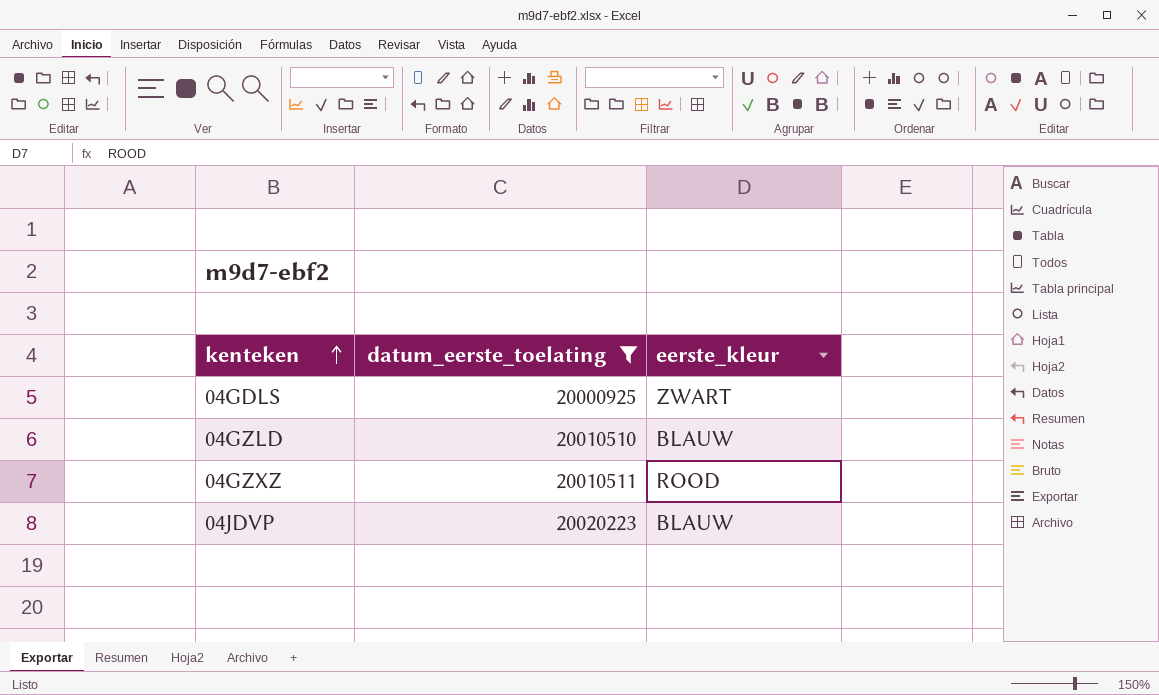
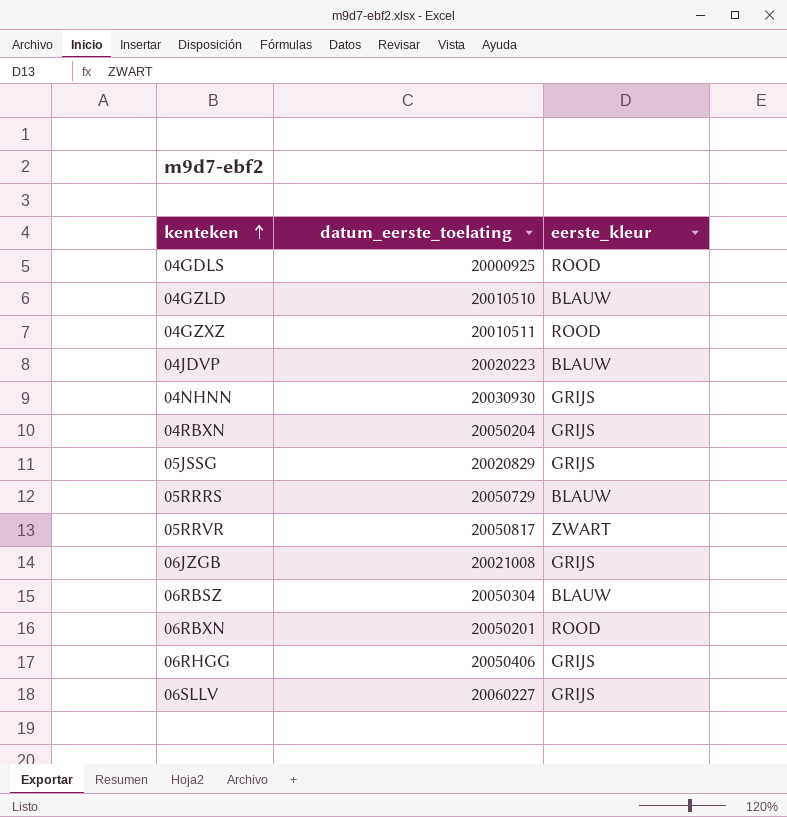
filter: datum_eerste_toelating <= 20020223 -> none
04GDLS | eerste_kleur: ZWART -> ROOD

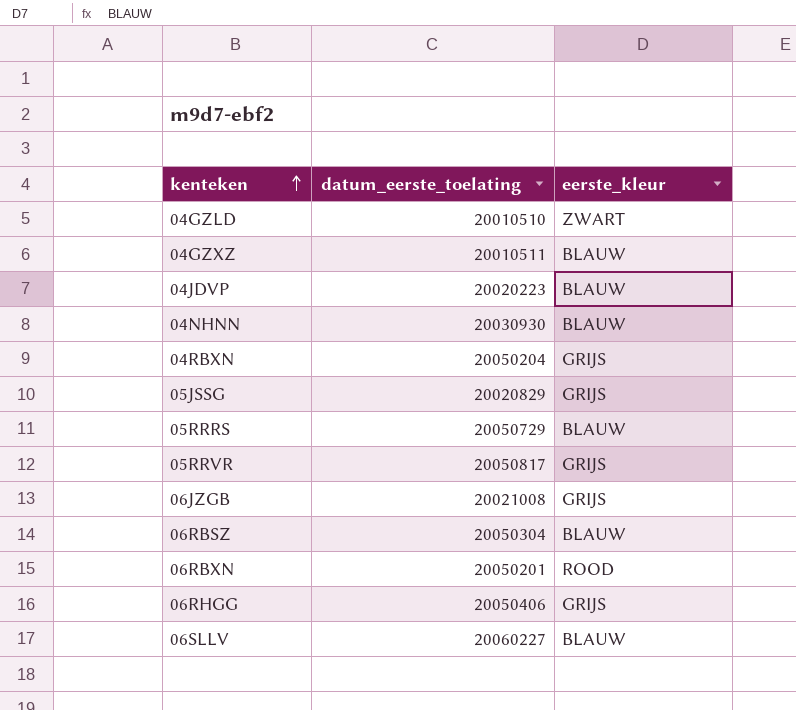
row 04GDLS: 20000925 | ROOD -> none
04GZLD | eerste_kleur: BLAUW -> ZWART
04GZXZ | eerste_kleur: ROOD -> BLAUW
04NHNN | eerste_kleur: GRIJS -> BLAUW
05RRVR | eerste_kleur: ZWART -> GRIJS
06SLLV | eerste_kleur: GRIJS -> BLAUW

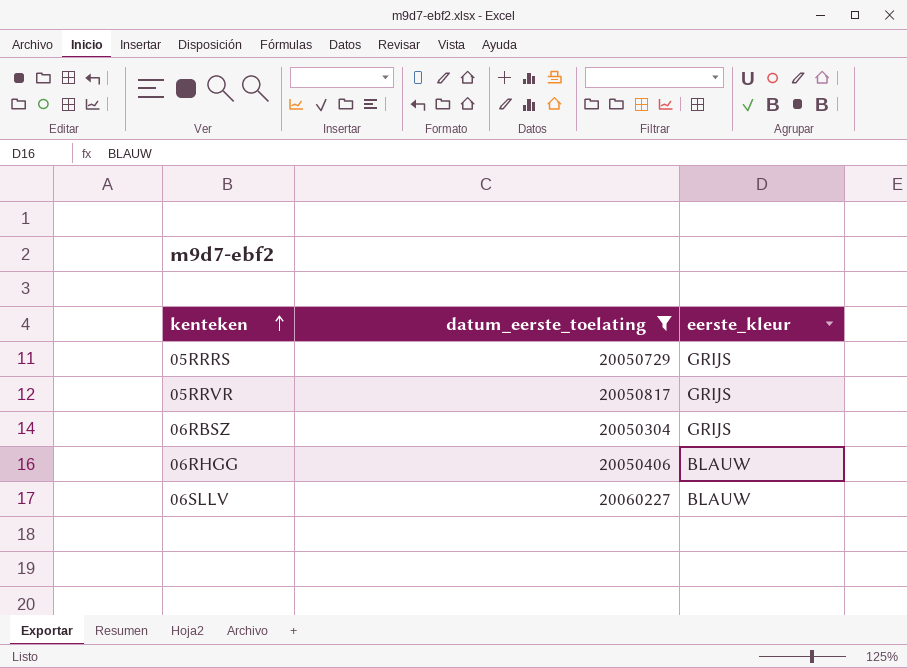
filter: none -> datum_eerste_toelating >= 20050304
05RRRS | eerste_kleur: BLAUW -> GRIJS
06RBSZ | eerste_kleur: BLAUW -> GRIJS
06RHGG | eerste_kleur: GRIJS -> BLAUW

